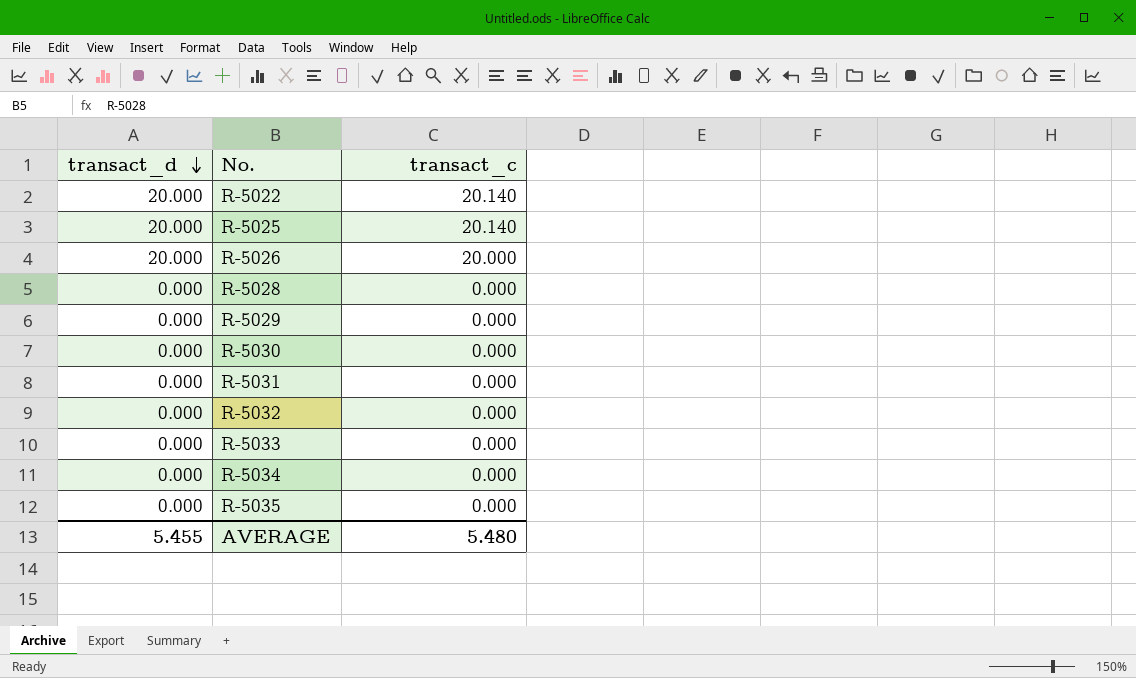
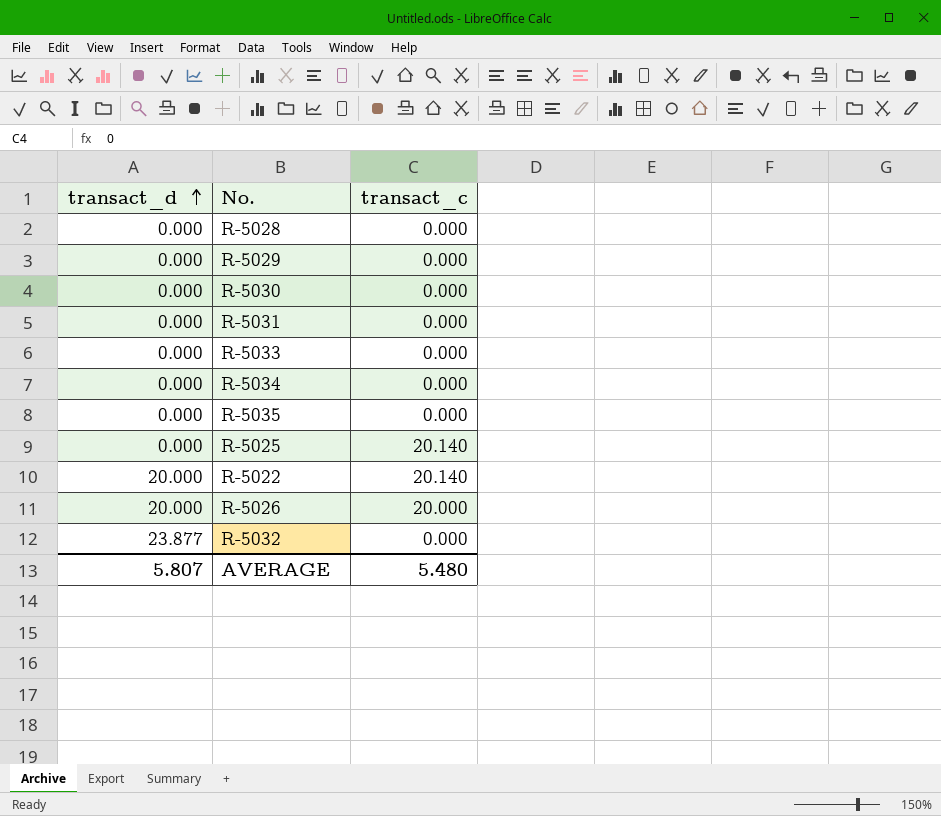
row order: transact_d descending -> transact_d ascending
R-5025 | transact_d: 20.000 -> 0.000
R-5032 | transact_d: 0.000 -> 23.877
AVERAGE | transact_d: 5.455 -> 5.807

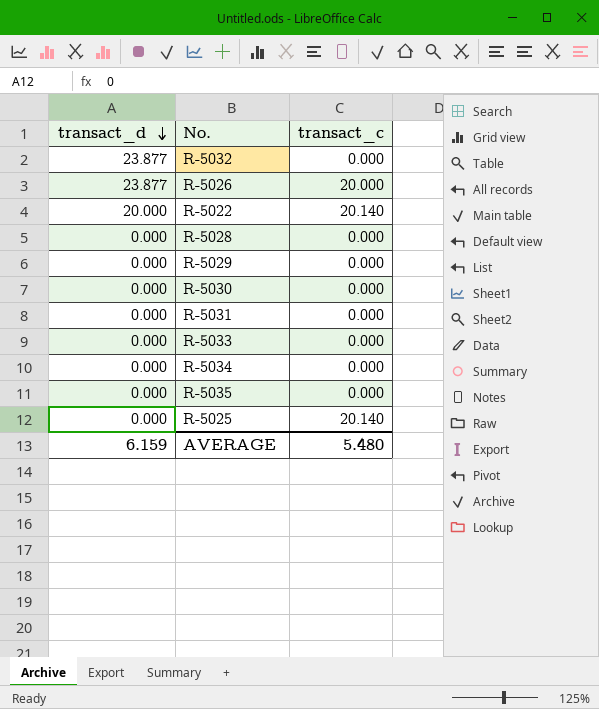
row order: transact_d ascending -> transact_d descending
R-5026 | transact_d: 20.000 -> 23.877
AVERAGE | transact_d: 5.807 -> 6.159

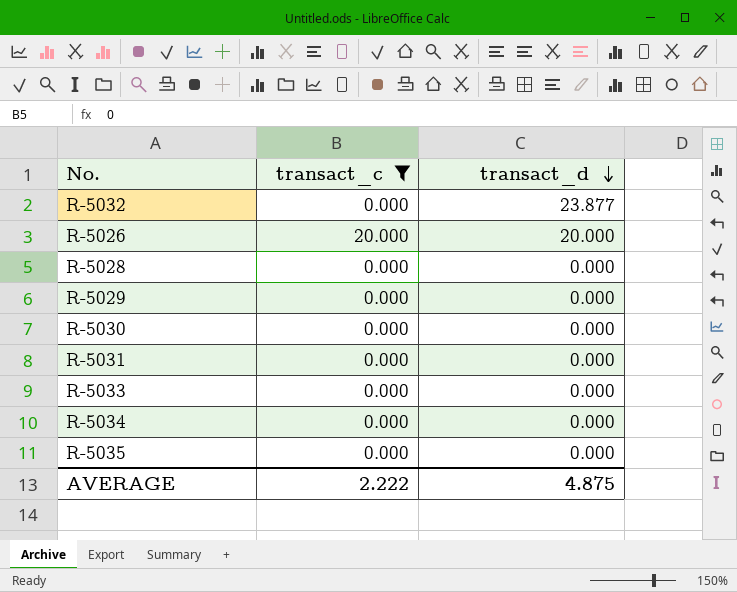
filter: none -> transact_c != 20.140
column transact_d | position: 1 -> 3
R-5026 | transact_d: 23.877 -> 20.000
AVERAGE | transact_c: 5.480 -> 2.222
AVERAGE | transact_d: 6.159 -> 4.875

